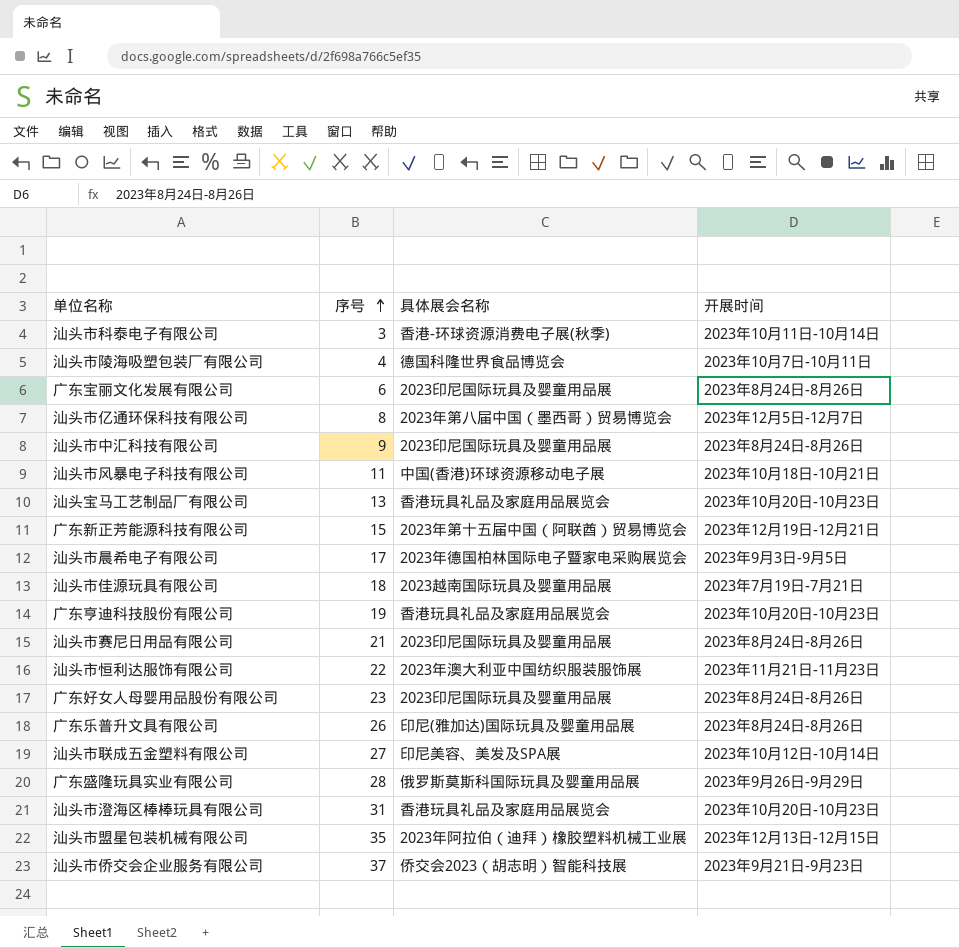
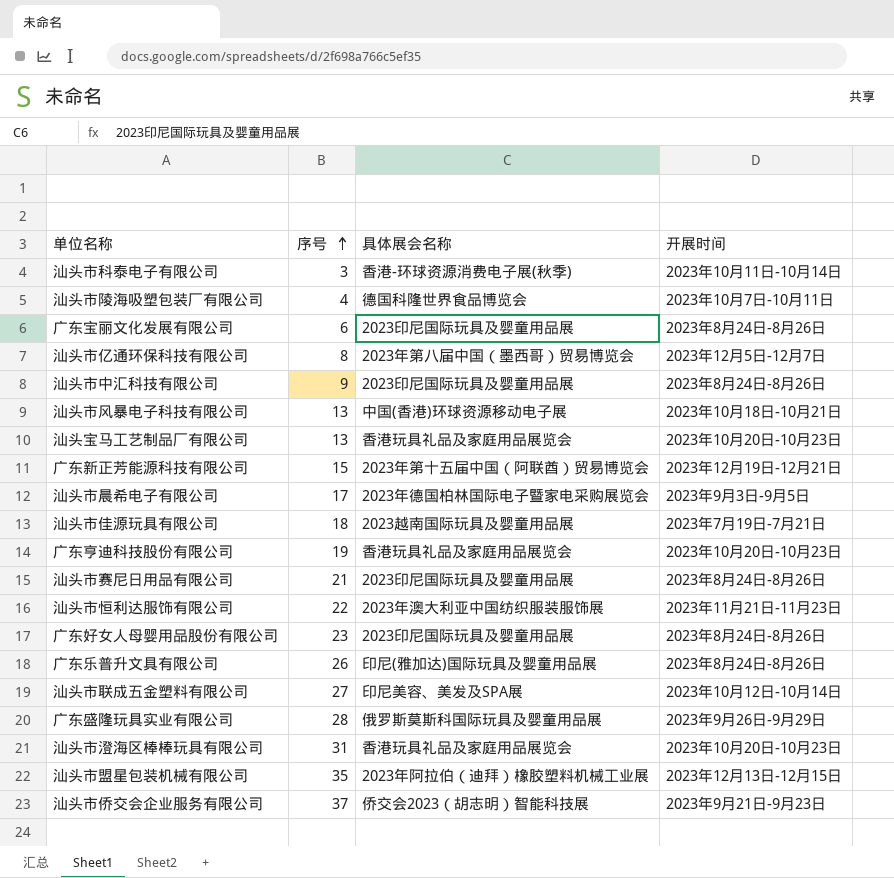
汕头市风暴电子科技有限公司 | 序号: 11 -> 13

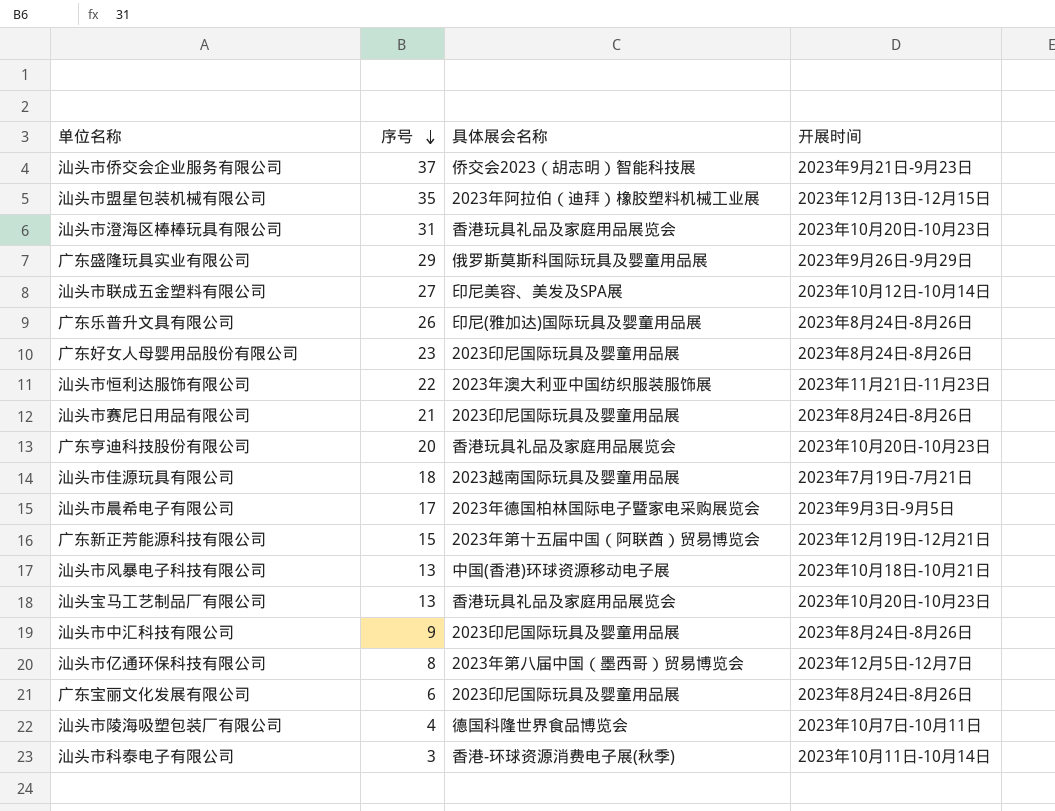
row order: 序号 ascending -> 序号 descending
广东盛隆玩具实业有限公司 | 序号: 28 -> 29
广东亨迪科技股份有限公司 | 序号: 19 -> 20

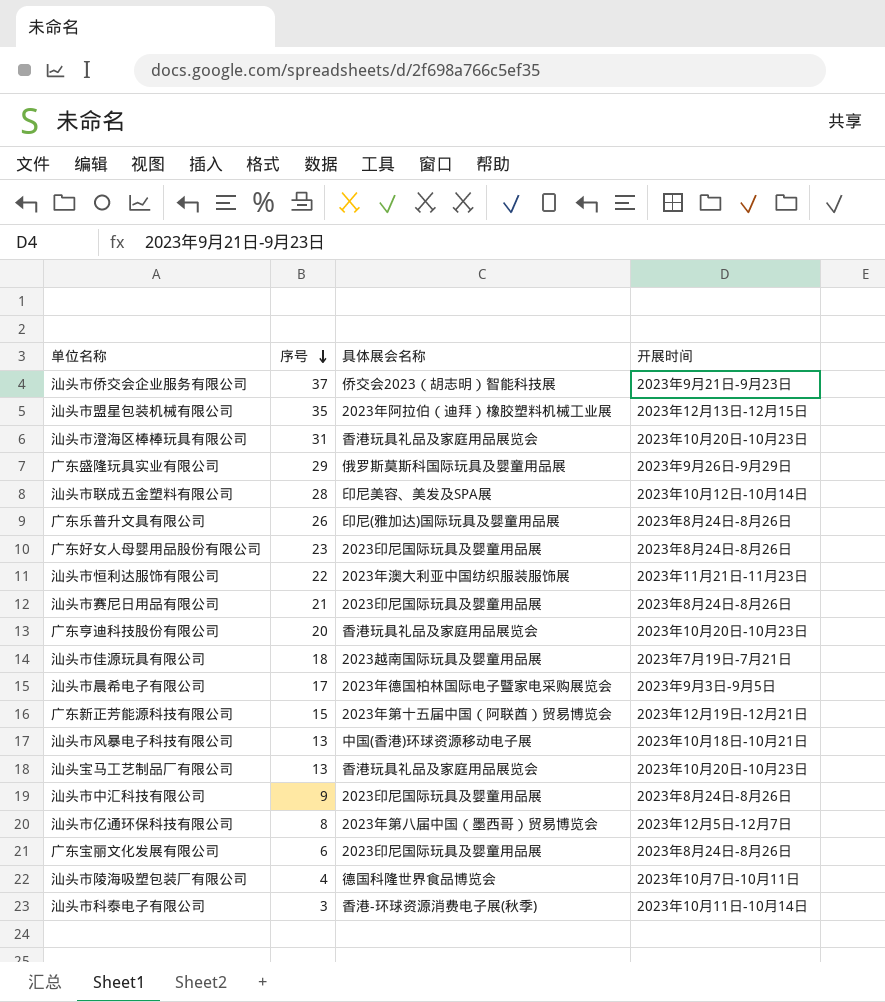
汕头市联成五金塑料有限公司 | 序号: 27 -> 28

